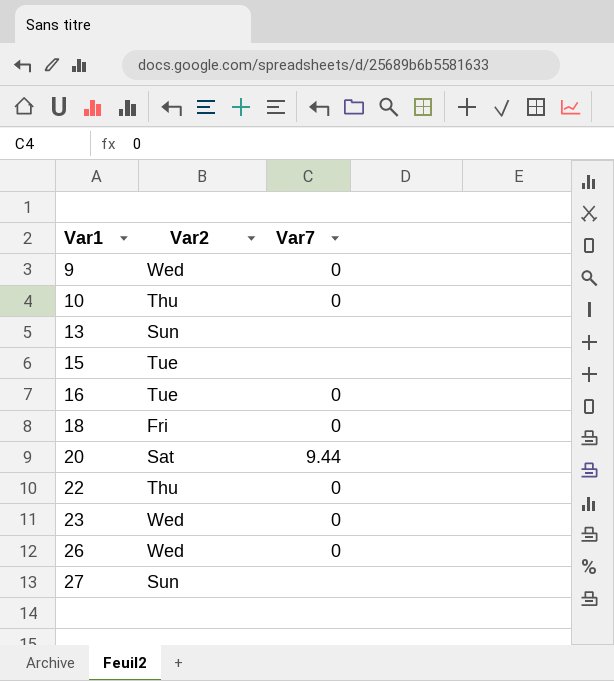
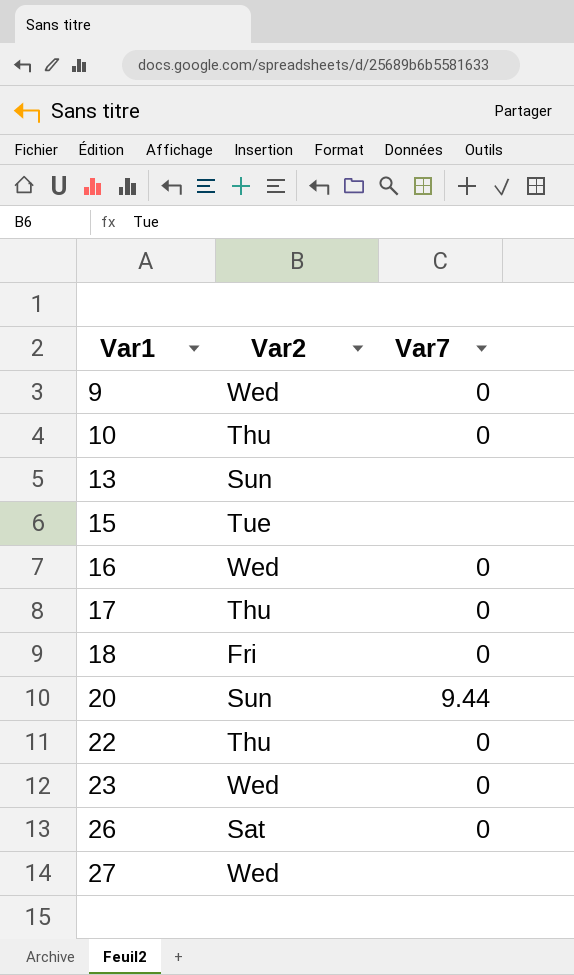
16 | Var2: Tue -> Wed
row 17: none -> Thu | 0
20 | Var2: Sat -> Sun
26 | Var2: Wed -> Sat
27 | Var2: Sun -> Wed

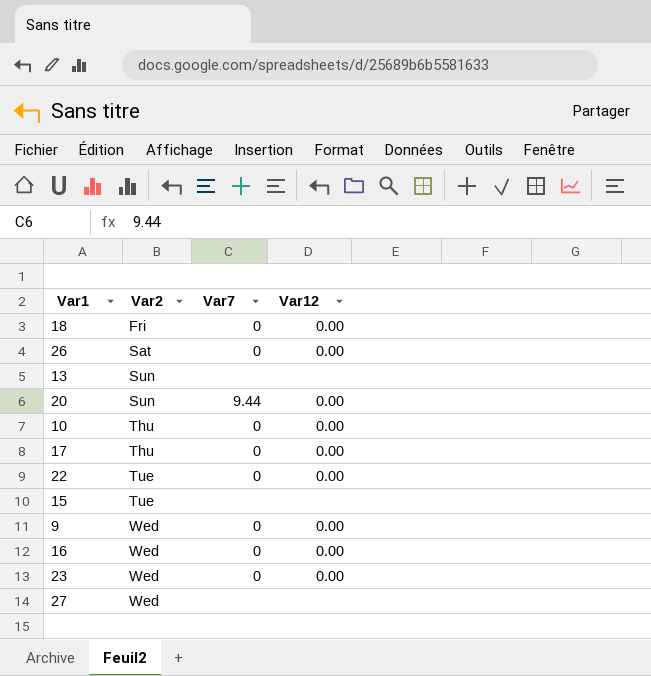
row order: Var1 ascending -> Var2 ascending
column Var12 | position: none -> 4
22 | Var2: Thu -> Tue

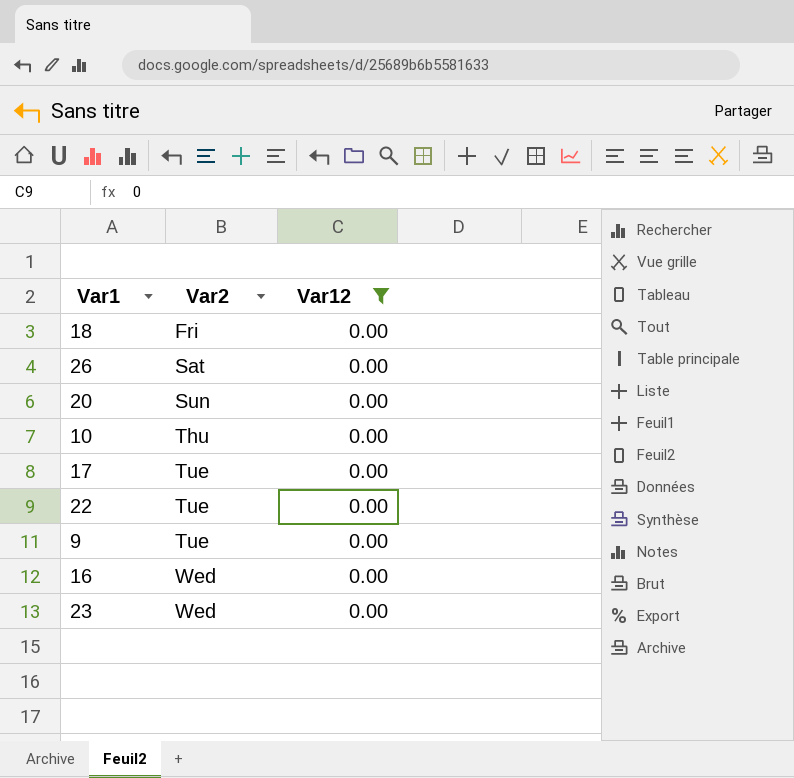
filter: none -> Var12 = 0.00
column Var7 | position: 3 -> none
17 | Var2: Thu -> Tue
9 | Var2: Wed -> Tue

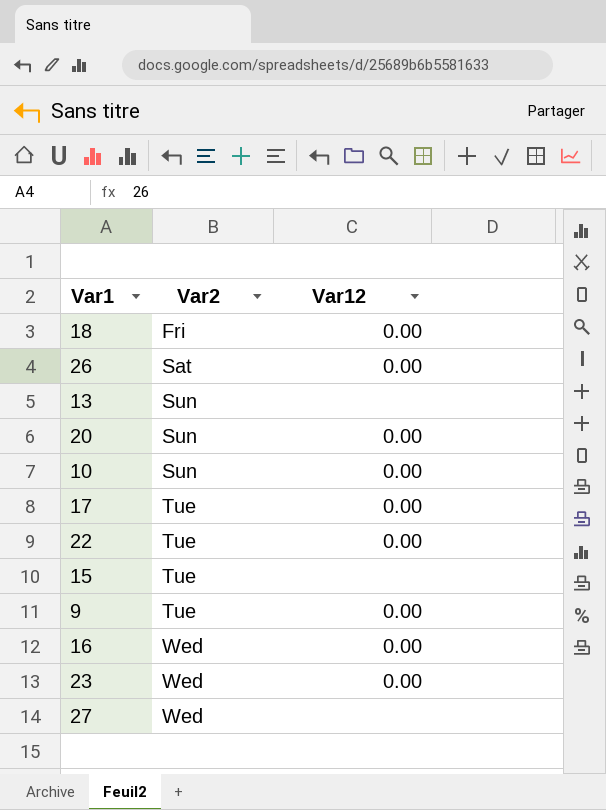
filter: Var12 = 0.00 -> none
10 | Var2: Thu -> Sun

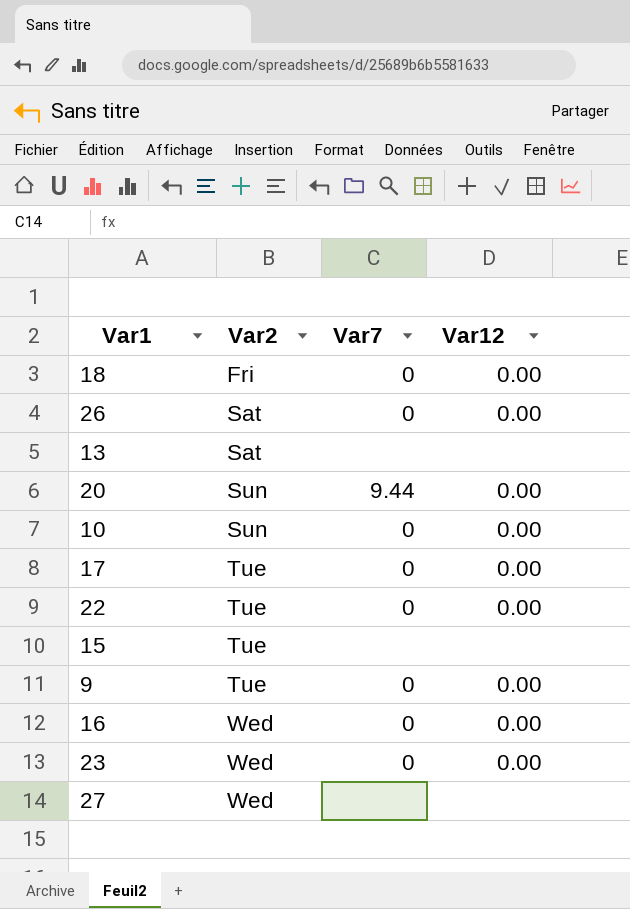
column Var7 | position: none -> 3
13 | Var2: Sun -> Sat

